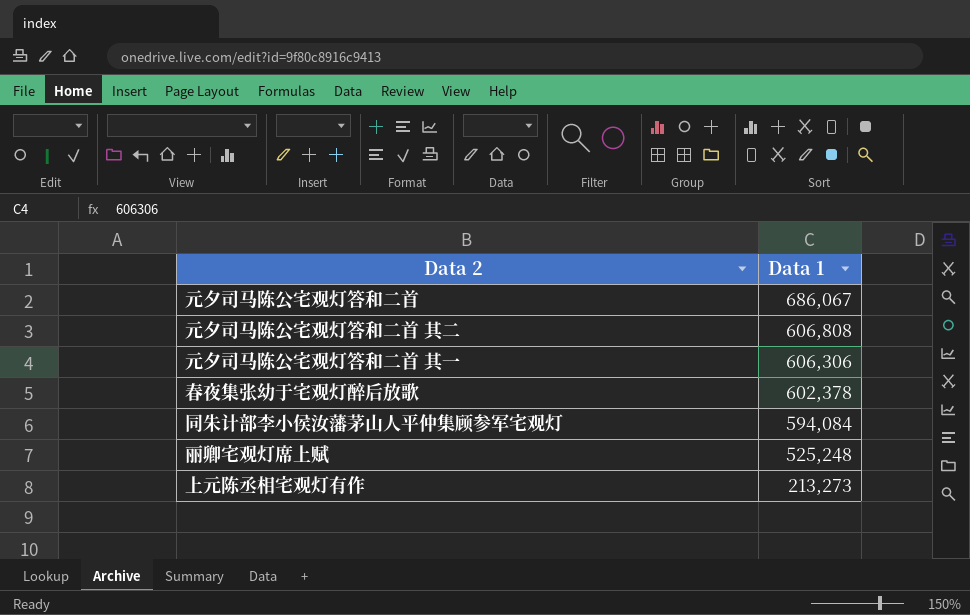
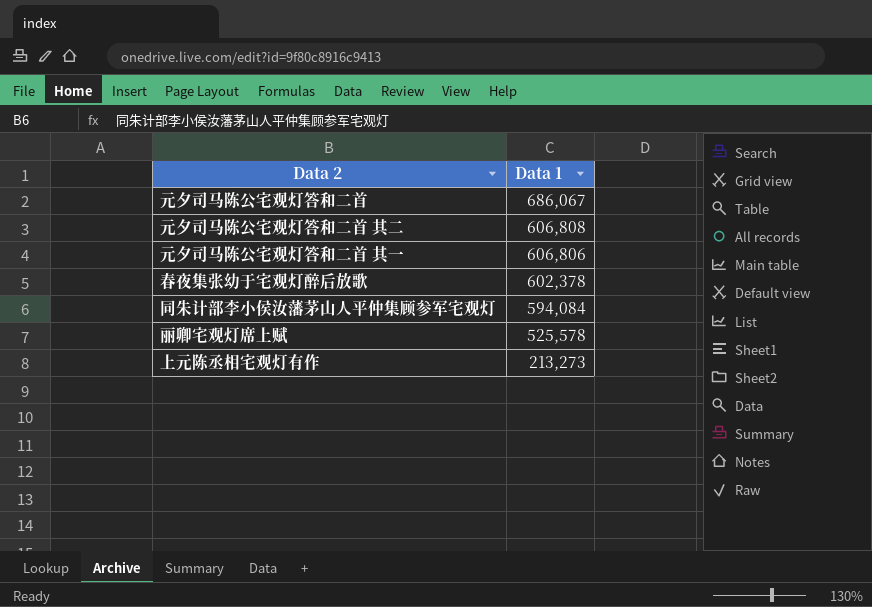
元夕司马陈公宅观灯答和二首 其一 | Data 1: 606,306 -> 606,806
丽卿宅观灯席上赋 | Data 1: 525,248 -> 525,578

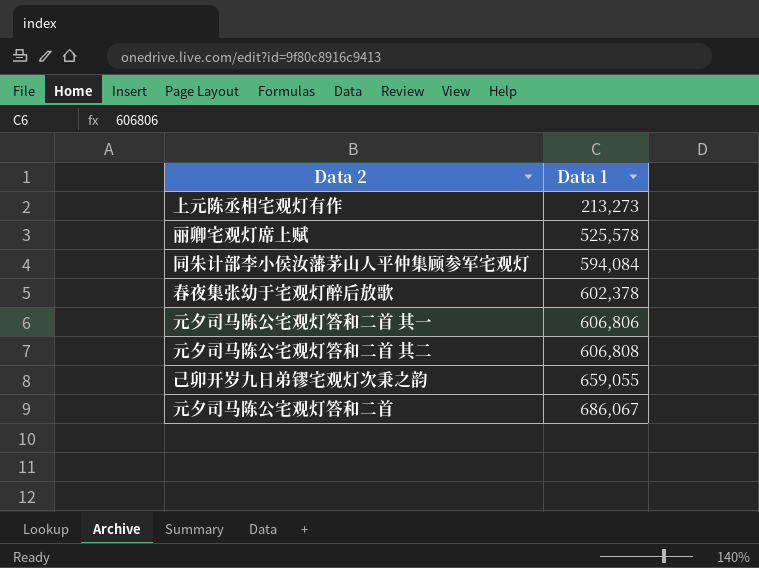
row order: Data 1 descending -> Data 1 ascending
row 己卯开岁九日弟镠宅观灯次秉之韵: none -> 659,055

